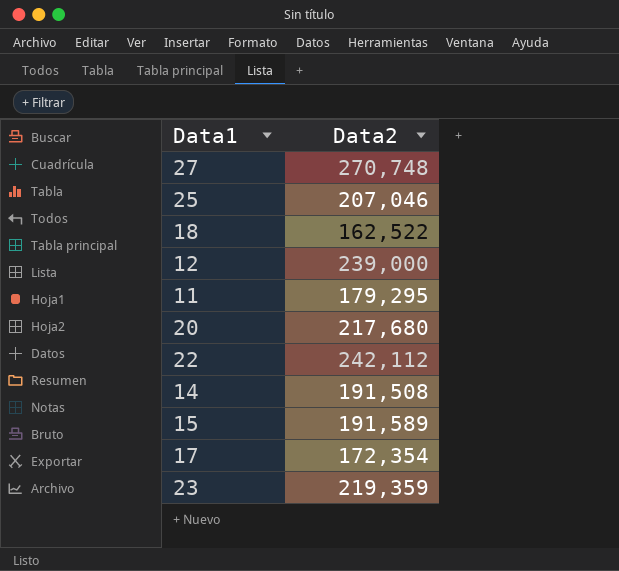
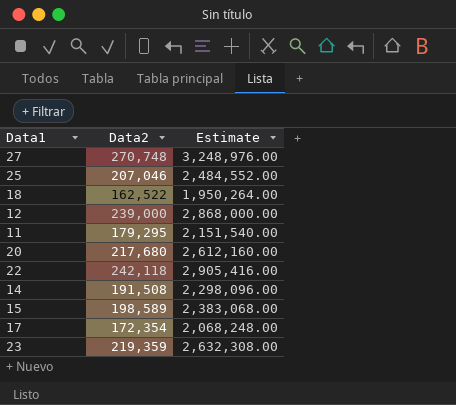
column Estimate | formula: none -> [Data2] * 12
22 | Data2: 242,112 -> 242,118
15 | Data2: 191,589 -> 198,589

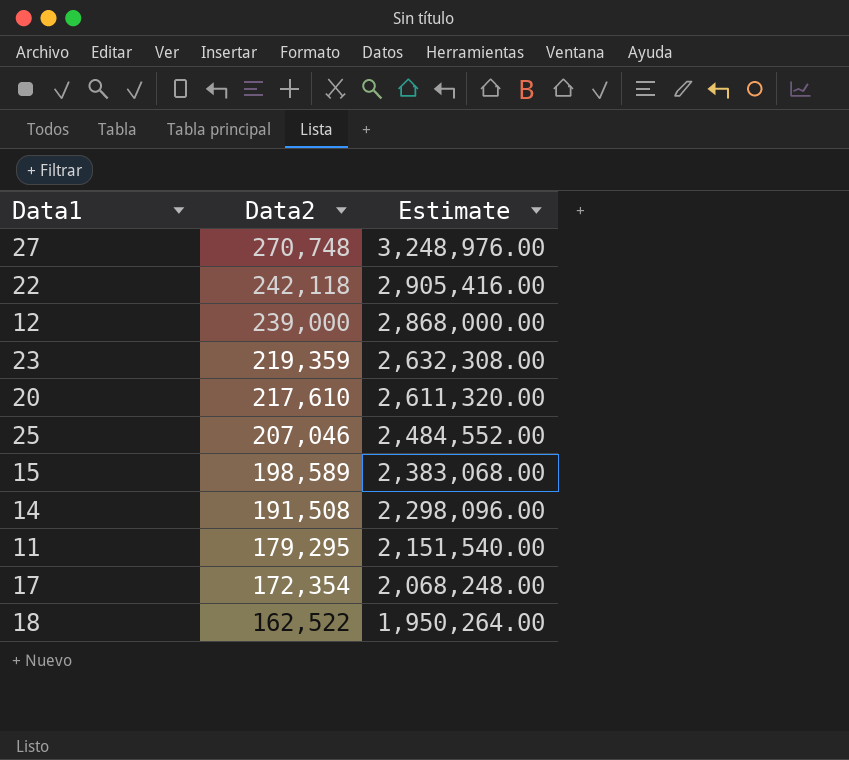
row order: none -> Data2 descending
20 | Data2: 217,680 -> 217,610
20 | Estimate: 2,612,160.00 -> 2,611,320.00

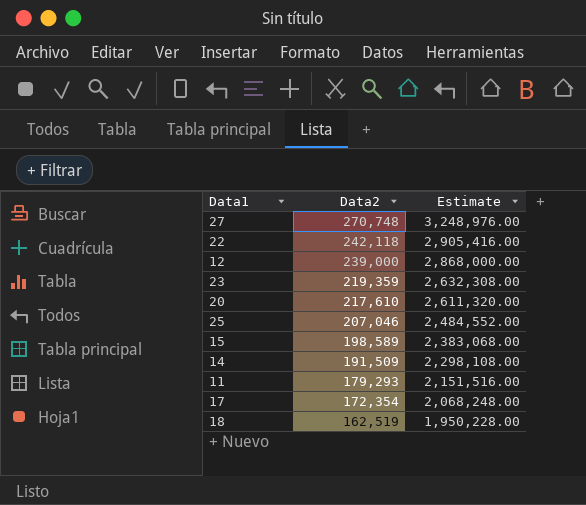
14 | Data2: 191,508 -> 191,509
14 | Estimate: 2,298,096.00 -> 2,298,108.00
11 | Data2: 179,295 -> 179,293
11 | Estimate: 2,151,540.00 -> 2,151,516.00
18 | Data2: 162,522 -> 162,519
18 | Estimate: 1,950,264.00 -> 1,950,228.00

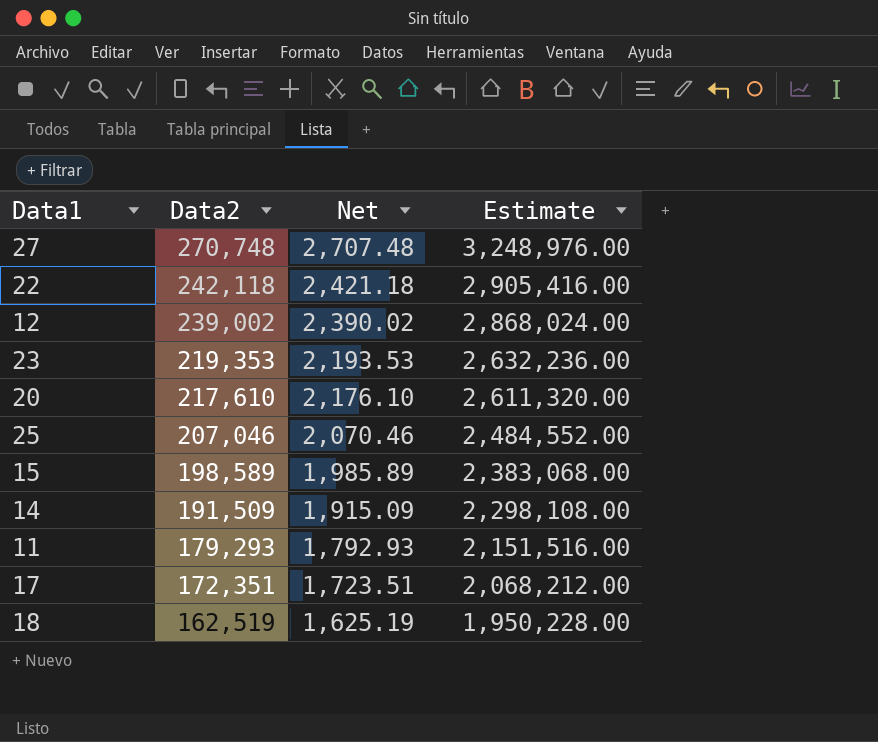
column Net | formula: none -> [Data2] * 0.01
12 | Data2: 239,000 -> 239,002
12 | Estimate: 2,868,000.00 -> 2,868,024.00
23 | Data2: 219,359 -> 219,353
23 | Estimate: 2,632,308.00 -> 2,632,236.00
17 | Data2: 172,354 -> 172,351
17 | Estimate: 2,068,248.00 -> 2,068,212.00

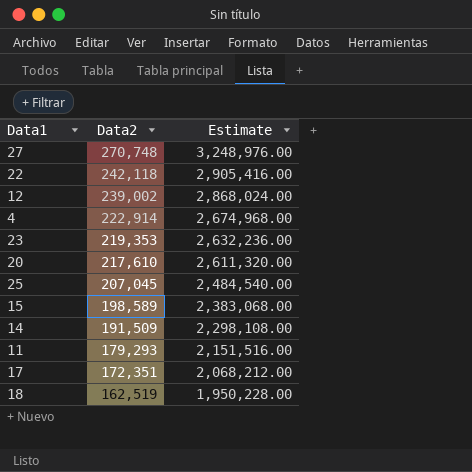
column Net | formula: [Data2] * 0.01 -> none
row 4: none -> 222,914 | 2,674,968.00
25 | Data2: 207,046 -> 207,045
25 | Estimate: 2,484,552.00 -> 2,484,540.00

